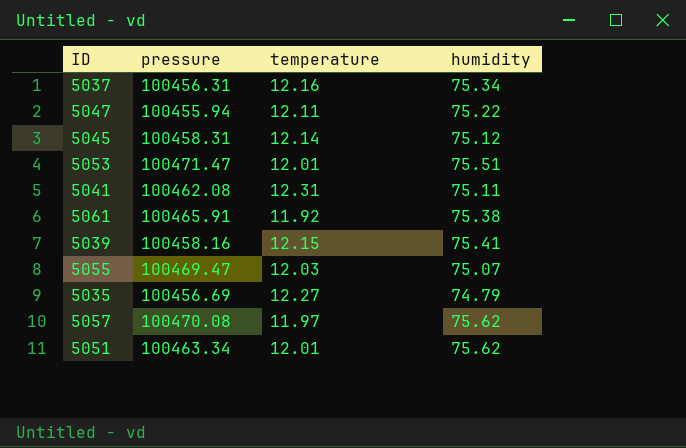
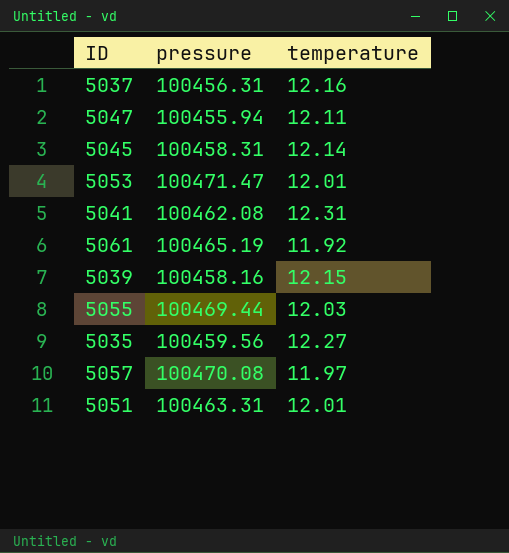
column humidity | position: 4 -> none
5061 | pressure: 100465.91 -> 100465.19
5055 | pressure: 100469.47 -> 100469.44
5035 | pressure: 100456.69 -> 100459.56
5051 | pressure: 100463.34 -> 100463.31

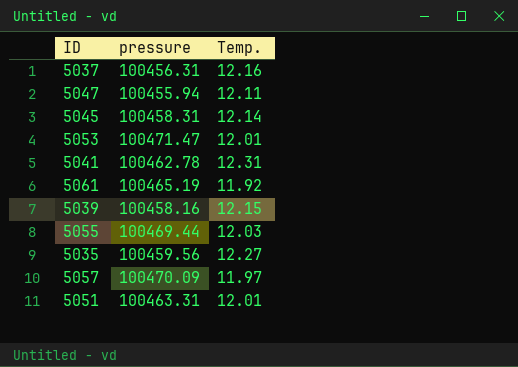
column name: temperature -> Temp.
5041 | pressure: 100462.08 -> 100462.78
5057 | pressure: 100470.08 -> 100470.09

